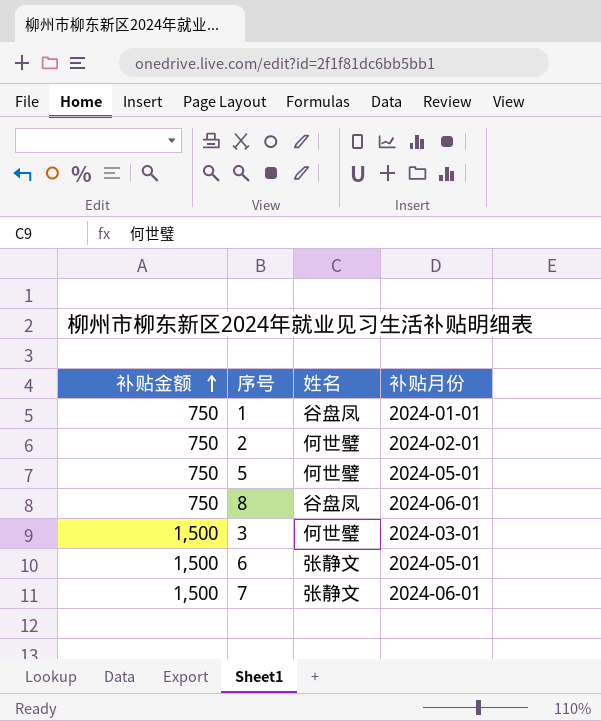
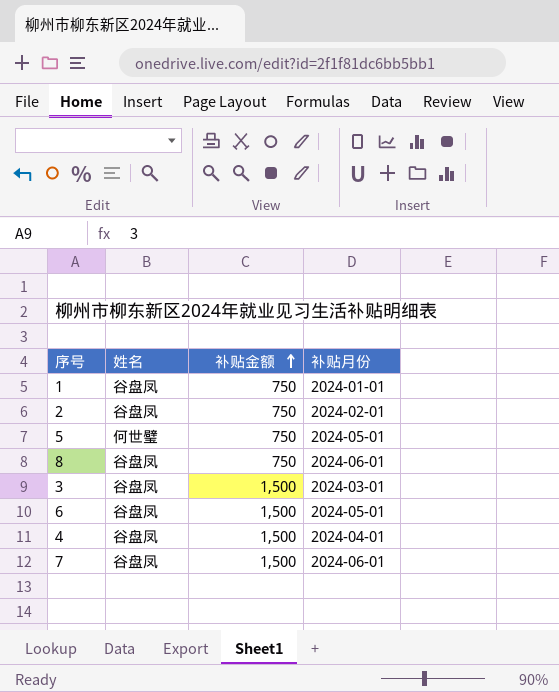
column 补贴金额 | position: 1 -> 3
2 | 姓名: 何世璧 -> 谷盘凤
3 | 姓名: 何世璧 -> 谷盘凤
6 | 姓名: 张静文 -> 谷盘凤
row 4: none -> 谷盘凤 | 1,500 | 2024-04-01
7 | 姓名: 张静文 -> 谷盘凤

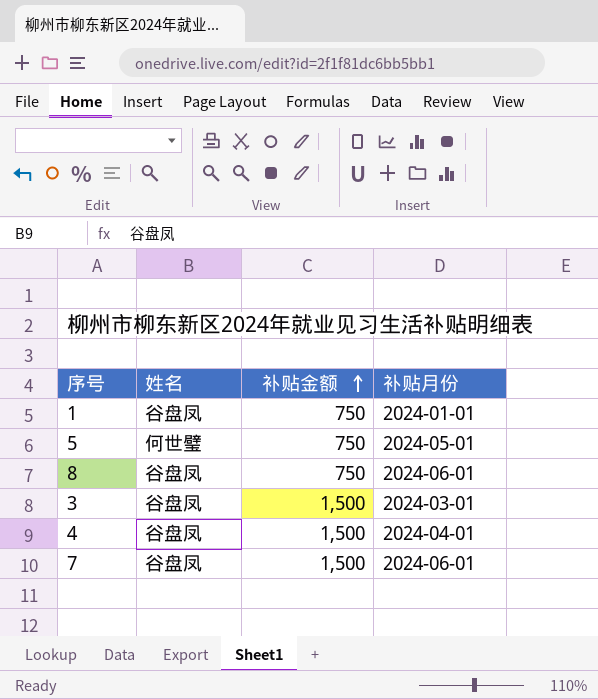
row 2: 谷盘凤 | 750 | 2024-02-01 -> none
row 6: 谷盘凤 | 1,500 | 2024-05-01 -> none

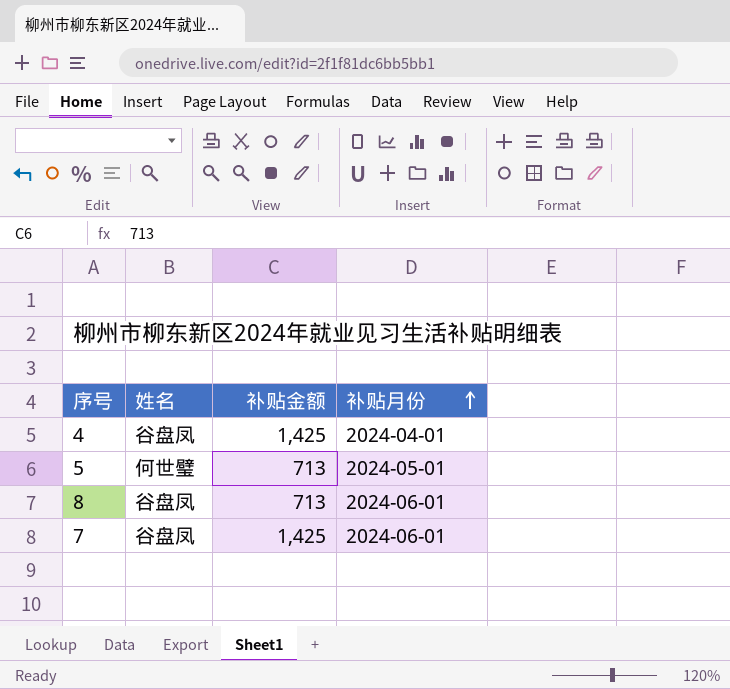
row order: 补贴金额 ascending -> 补贴月份 ascending
row 1: 谷盘凤 | 750 | 2024-01-01 -> none
row 3: 谷盘凤 | 1,500 | 2024-03-01 -> none
4 | 补贴金额: 1,500 -> 1,425
5 | 补贴金额: 750 -> 713
8 | 补贴金额: 750 -> 713
7 | 补贴金额: 1,500 -> 1,425

